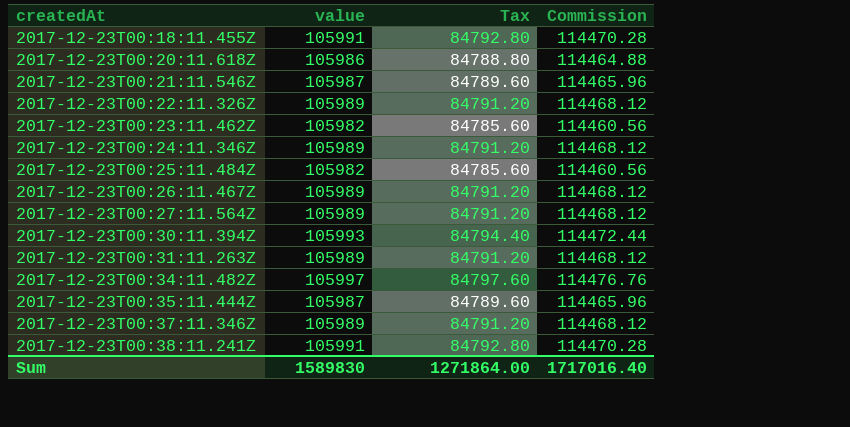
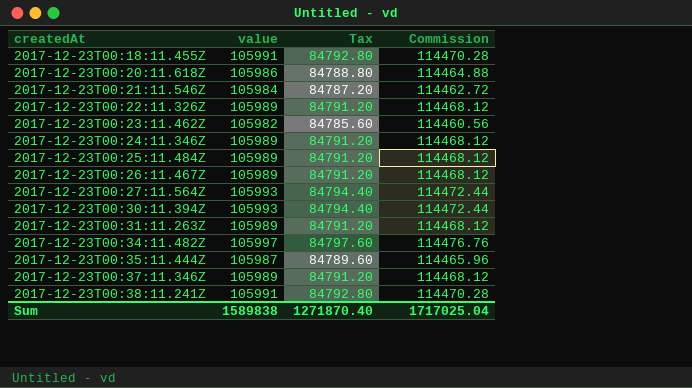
2017-12-23T00:21:11.546Z | value: 105987 -> 105984
2017-12-23T00:21:11.546Z | Tax: 84789.60 -> 84787.20
2017-12-23T00:21:11.546Z | Commission: 114465.96 -> 114462.72
2017-12-23T00:25:11.484Z | value: 105982 -> 105989
2017-12-23T00:25:11.484Z | Tax: 84785.60 -> 84791.20
2017-12-23T00:25:11.484Z | Commission: 114460.56 -> 114468.12
2017-12-23T00:27:11.564Z | value: 105989 -> 105993
2017-12-23T00:27:11.564Z | Tax: 84791.20 -> 84794.40
2017-12-23T00:27:11.564Z | Commission: 114468.12 -> 114472.44
Sum | value: 1589830 -> 1589838
Sum | Tax: 1271864.00 -> 1271870.40
Sum | Commission: 1717016.40 -> 1717025.04

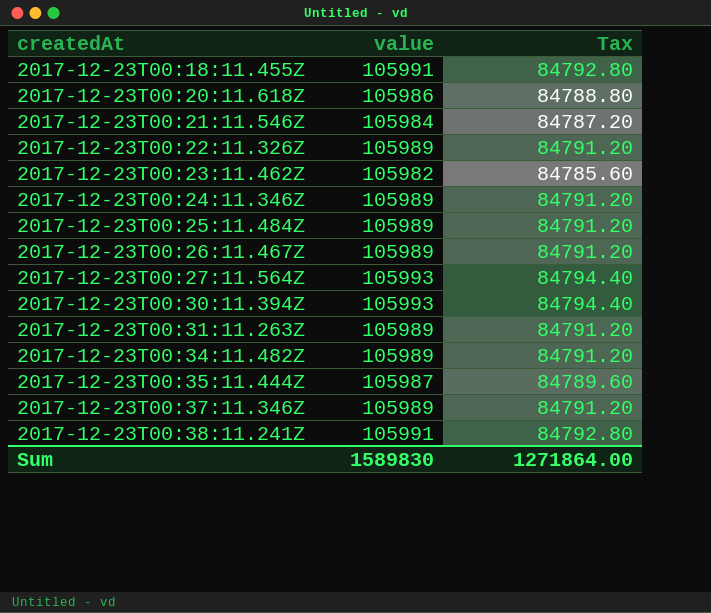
column Commission | formula: [value] * 1.08 -> none
2017-12-23T00:34:11.482Z | value: 105997 -> 105989
2017-12-23T00:34:11.482Z | Tax: 84797.60 -> 84791.20
Sum | value: 1589838 -> 1589830
Sum | Tax: 1271870.40 -> 1271864.00

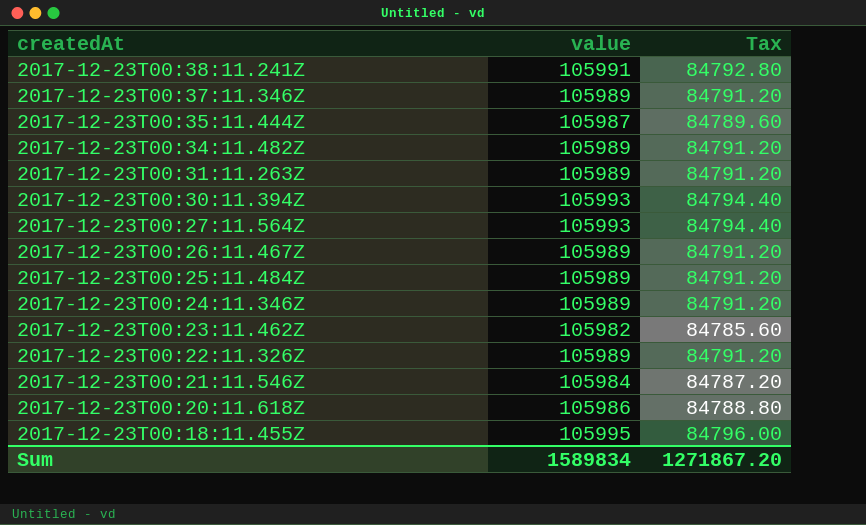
row order: createdAt ascending -> createdAt descending
2017-12-23T00:18:11.455Z | value: 105991 -> 105995
2017-12-23T00:18:11.455Z | Tax: 84792.80 -> 84796.00
Sum | value: 1589830 -> 1589834
Sum | Tax: 1271864.00 -> 1271867.20

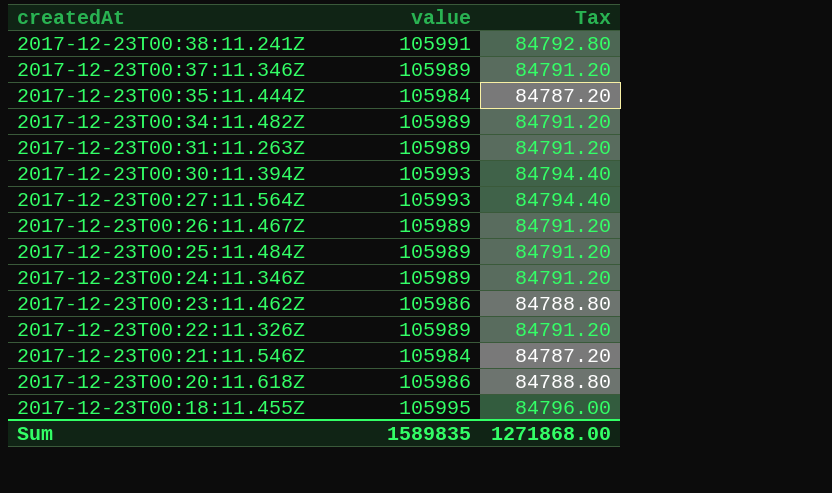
2017-12-23T00:35:11.444Z | value: 105987 -> 105984
2017-12-23T00:35:11.444Z | Tax: 84789.60 -> 84787.20
2017-12-23T00:23:11.462Z | value: 105982 -> 105986
2017-12-23T00:23:11.462Z | Tax: 84785.60 -> 84788.80
Sum | value: 1589834 -> 1589835
Sum | Tax: 1271867.20 -> 1271868.00

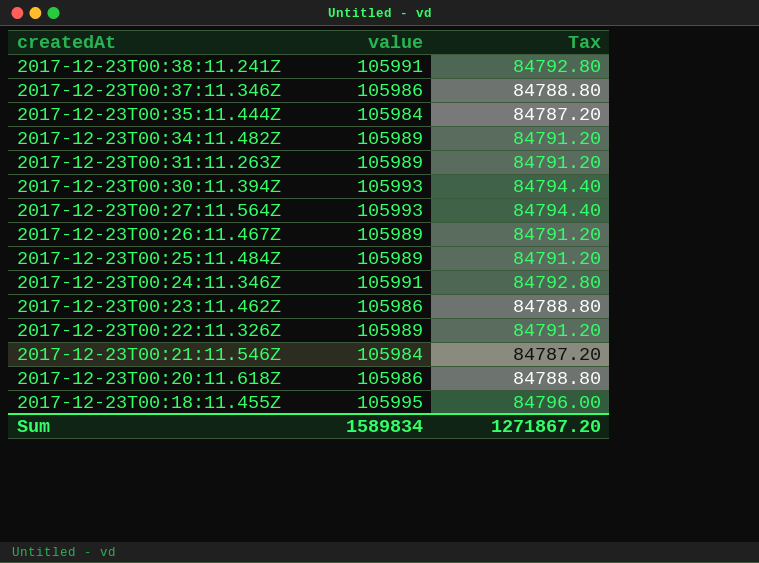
2017-12-23T00:37:11.346Z | value: 105989 -> 105986
2017-12-23T00:37:11.346Z | Tax: 84791.20 -> 84788.80
2017-12-23T00:24:11.346Z | value: 105989 -> 105991
2017-12-23T00:24:11.346Z | Tax: 84791.20 -> 84792.80
Sum | value: 1589835 -> 1589834
Sum | Tax: 1271868.00 -> 1271867.20

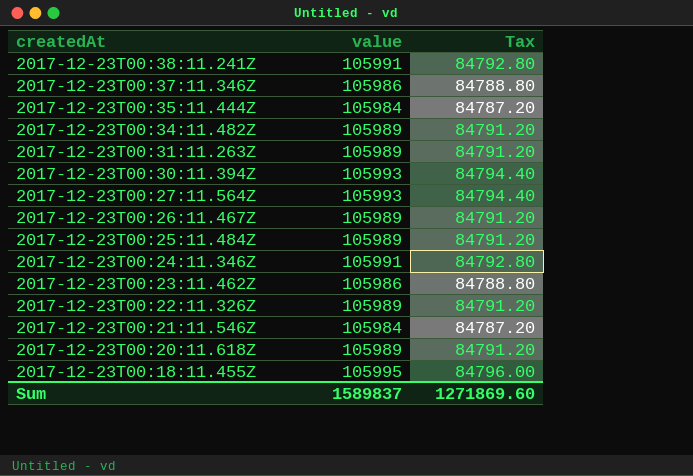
2017-12-23T00:20:11.618Z | value: 105986 -> 105989
2017-12-23T00:20:11.618Z | Tax: 84788.80 -> 84791.20
Sum | value: 1589834 -> 1589837
Sum | Tax: 1271867.20 -> 1271869.60

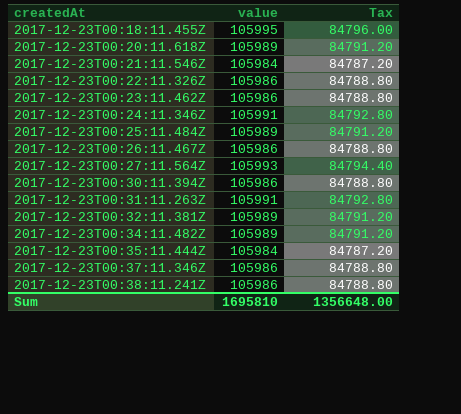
row order: createdAt descending -> createdAt ascending
2017-12-23T00:22:11.326Z | value: 105989 -> 105986
2017-12-23T00:22:11.326Z | Tax: 84791.20 -> 84788.80
2017-12-23T00:26:11.467Z | value: 105989 -> 105986
2017-12-23T00:26:11.467Z | Tax: 84791.20 -> 84788.80
2017-12-23T00:30:11.394Z | value: 105993 -> 105986
2017-12-23T00:30:11.394Z | Tax: 84794.40 -> 84788.80
2017-12-23T00:31:11.263Z | value: 105989 -> 105991
2017-12-23T00:31:11.263Z | Tax: 84791.20 -> 84792.80
row 2017-12-23T00:32:11.381Z: none -> 105989 | 84791.20
2017-12-23T00:38:11.241Z | value: 105991 -> 105986
2017-12-23T00:38:11.241Z | Tax: 84792.80 -> 84788.80
Sum | value: 1589837 -> 1695810
Sum | Tax: 1271869.60 -> 1356648.00

